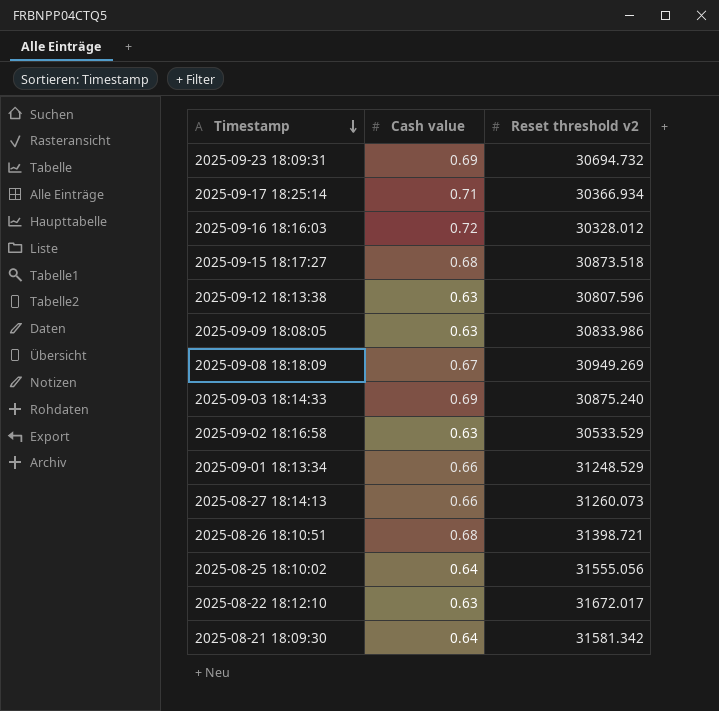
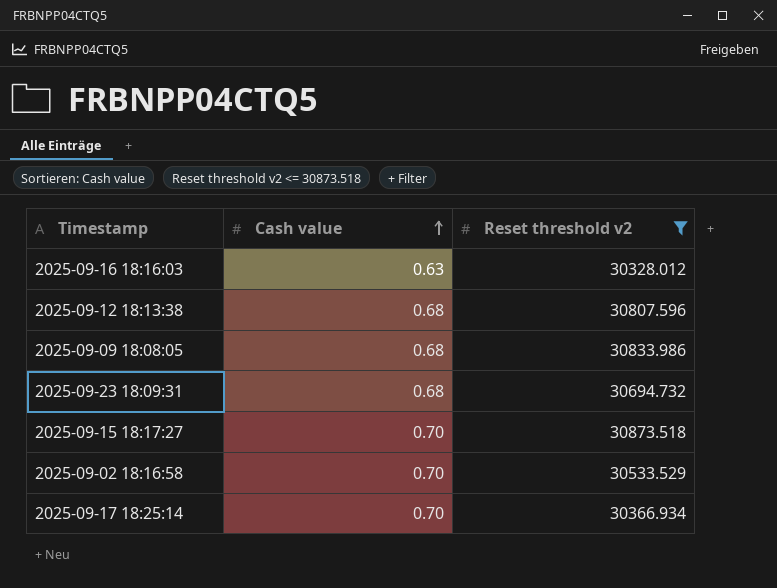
filter: none -> Reset threshold v2 <= 30873.518
row order: Timestamp descending -> Cash value ascending
2025-09-16 18:16:03 | Cash value: 0.72 -> 0.63
2025-09-12 18:13:38 | Cash value: 0.63 -> 0.68
2025-09-09 18:08:05 | Cash value: 0.63 -> 0.68
2025-09-23 18:09:31 | Cash value: 0.69 -> 0.68
2025-09-15 18:17:27 | Cash value: 0.68 -> 0.70
2025-09-02 18:16:58 | Cash value: 0.63 -> 0.70
2025-09-17 18:25:14 | Cash value: 0.71 -> 0.70

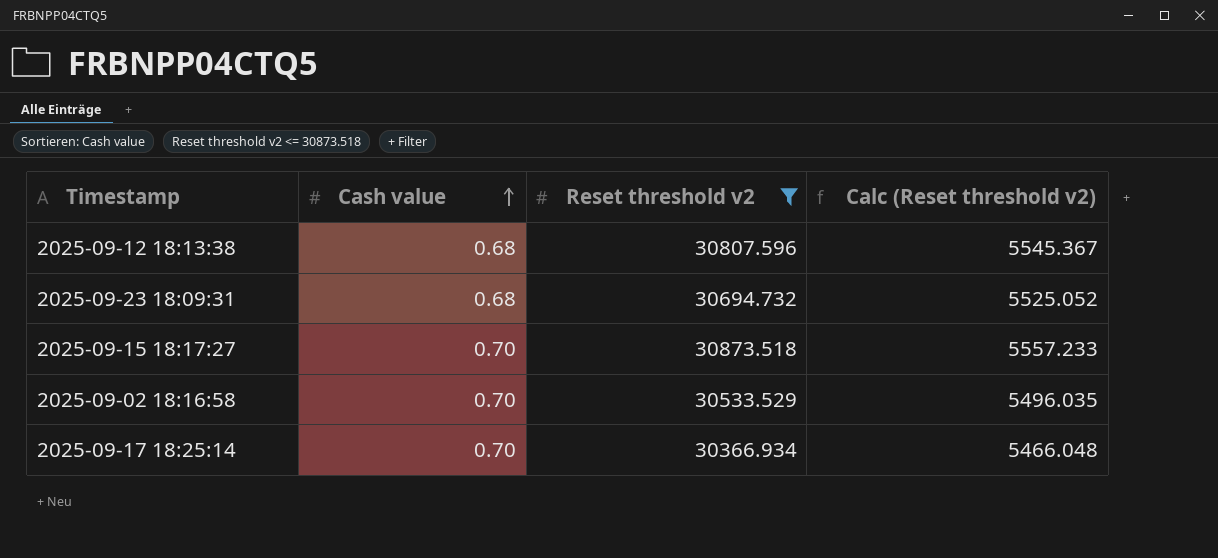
column Calc (Reset threshold v2) | formula: none -> [Reset threshold v2] * 0.18
row 2025-09-16 18:16:03: 0.63 | 30328.012 -> none
row 2025-09-09 18:08:05: 0.68 | 30833.986 -> none

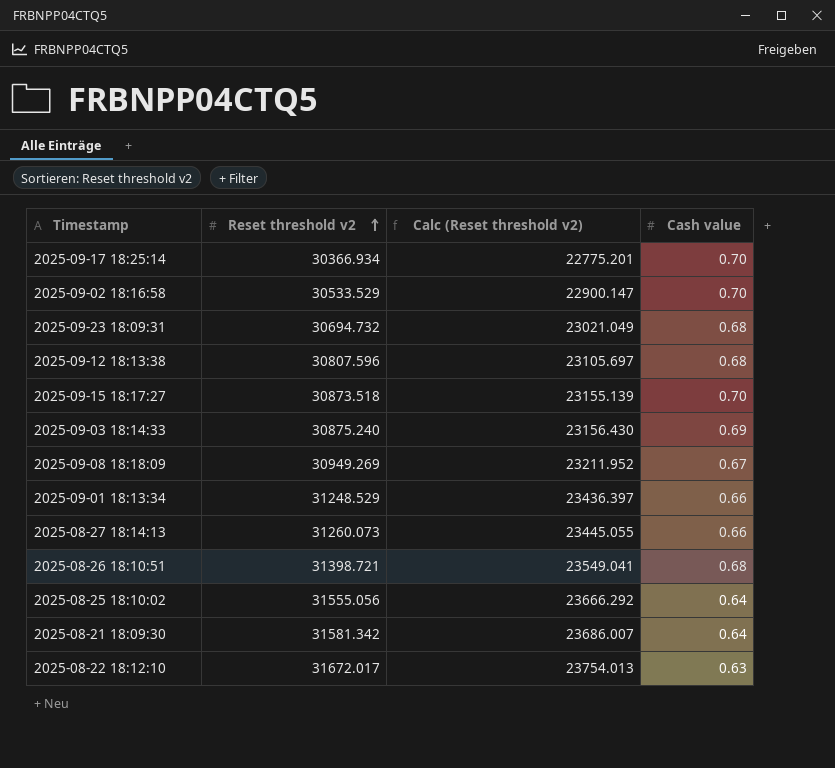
filter: Reset threshold v2 <= 30873.518 -> none
row order: Cash value ascending -> Reset threshold v2 ascending
column Calc (Reset threshold v2) | formula: [Reset threshold v2] * 0.18 -> [Reset threshold v2] * 0.75
column Cash value | position: 2 -> 4

